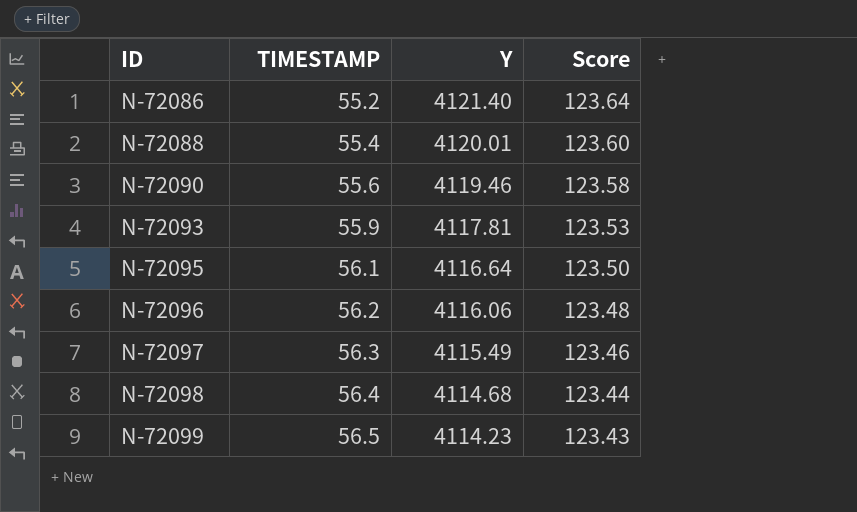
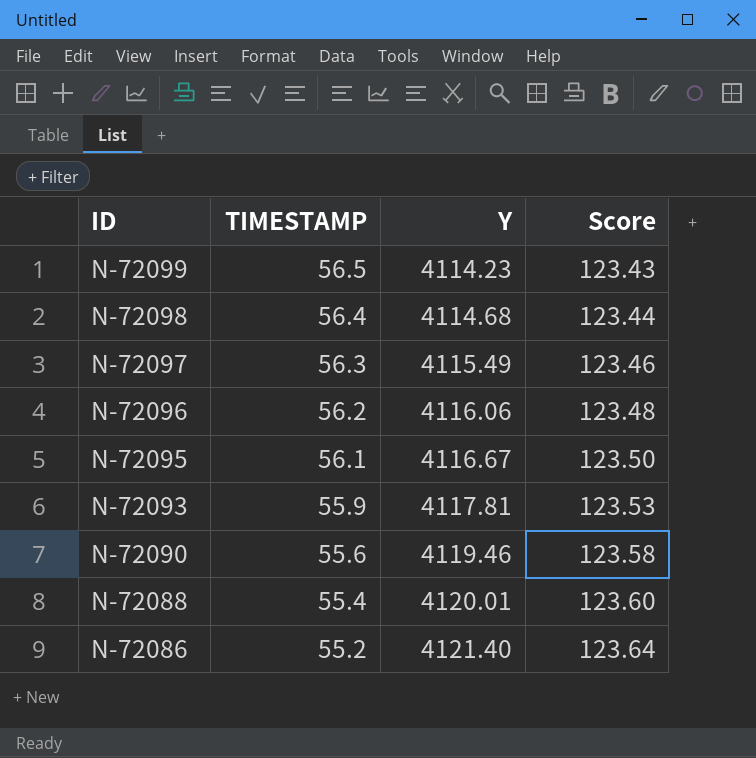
row order: ID ascending -> ID descending
N-72095 | Y: 4116.64 -> 4116.67

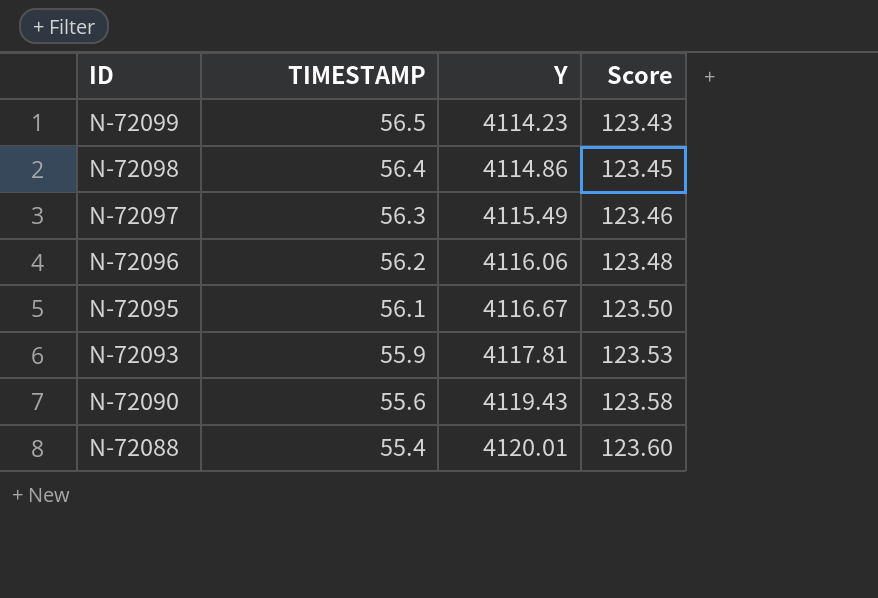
row N-72086: 55.2 | 4121.40 | 123.64 -> none
N-72098 | Y: 4114.68 -> 4114.86
N-72098 | Score: 123.44 -> 123.45
N-72090 | Y: 4119.46 -> 4119.43

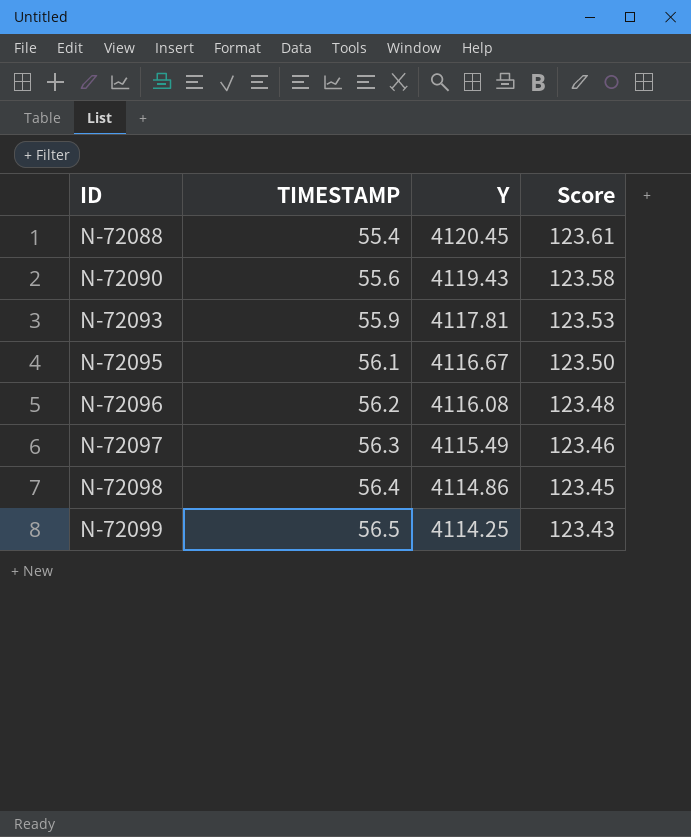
row order: ID descending -> ID ascending
N-72088 | Y: 4120.01 -> 4120.45
N-72088 | Score: 123.60 -> 123.61
N-72096 | Y: 4116.06 -> 4116.08
N-72099 | Y: 4114.23 -> 4114.25

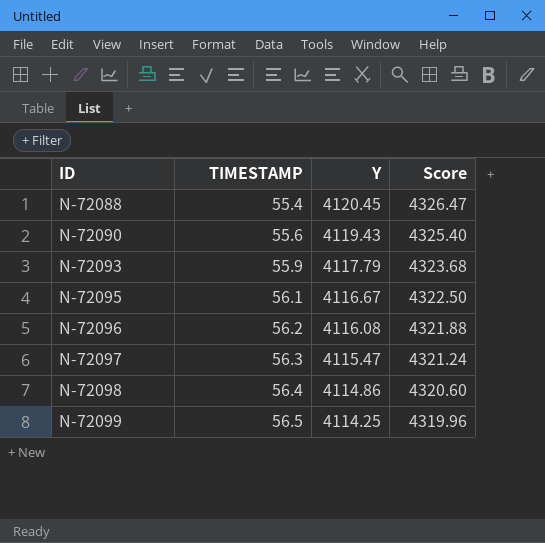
column Score | formula: [Y] * 0.03 -> [Y] * 1.05
N-72093 | Y: 4117.81 -> 4117.79
N-72097 | Y: 4115.49 -> 4115.47

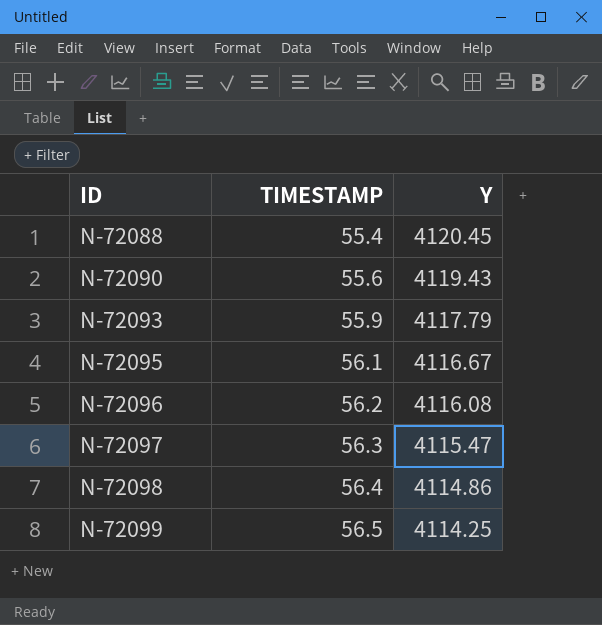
column Score | formula: [Y] * 1.05 -> none

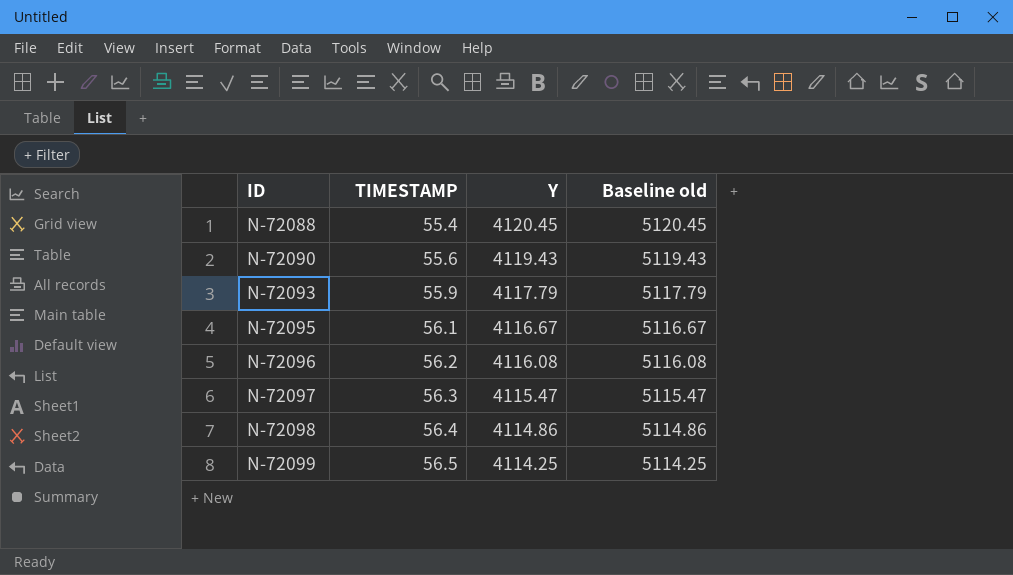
column Baseline old | formula: none -> [Y] + 1000

